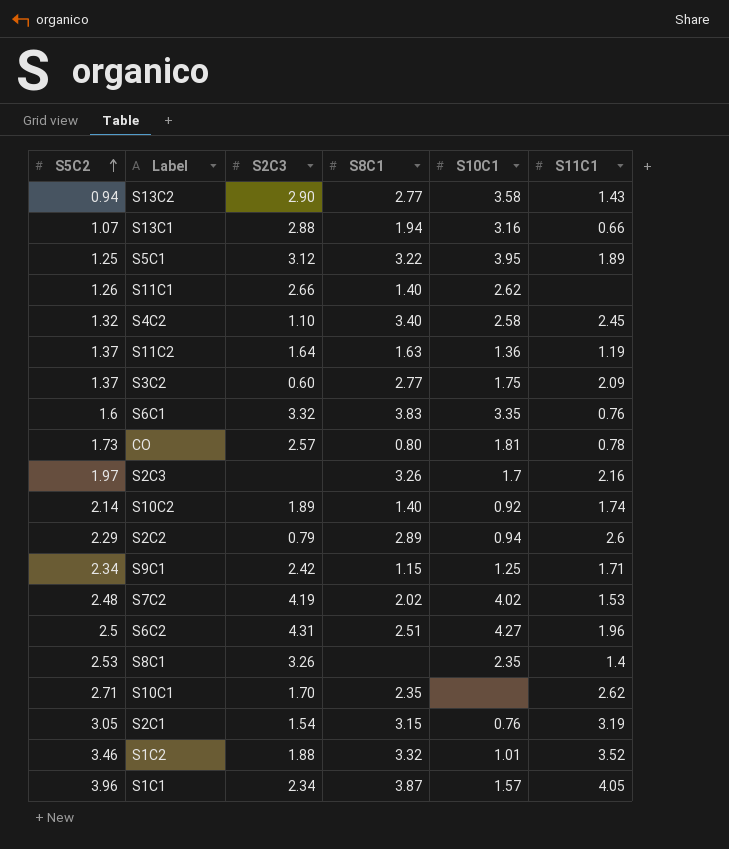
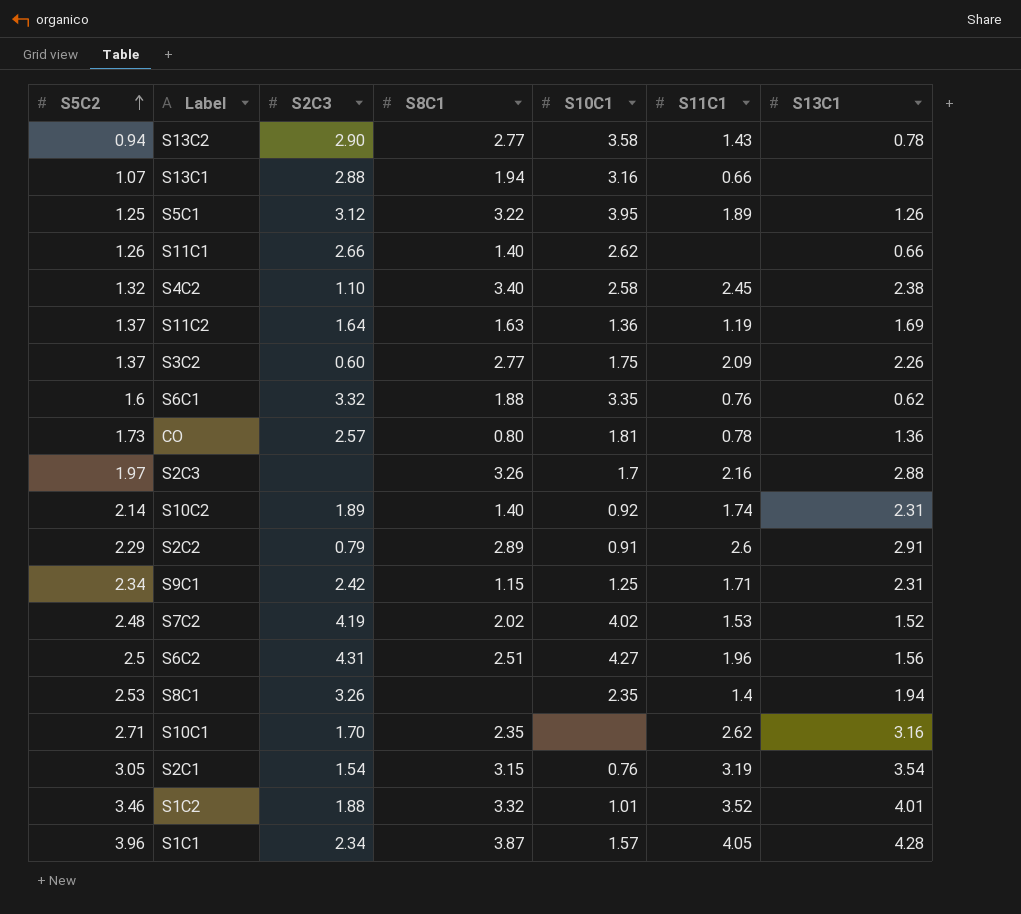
column S13C1 | position: none -> 7
S6C1 | S8C1: 3.83 -> 1.88
S2C2 | S10C1: 0.94 -> 0.91

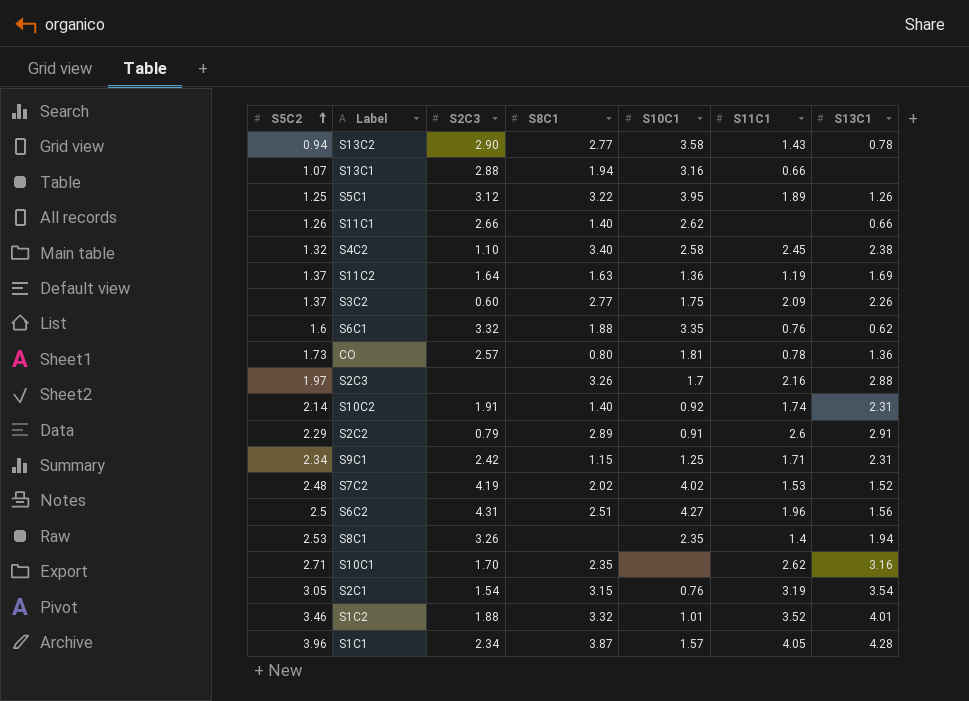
S10C2 | S2C3: 1.89 -> 1.91

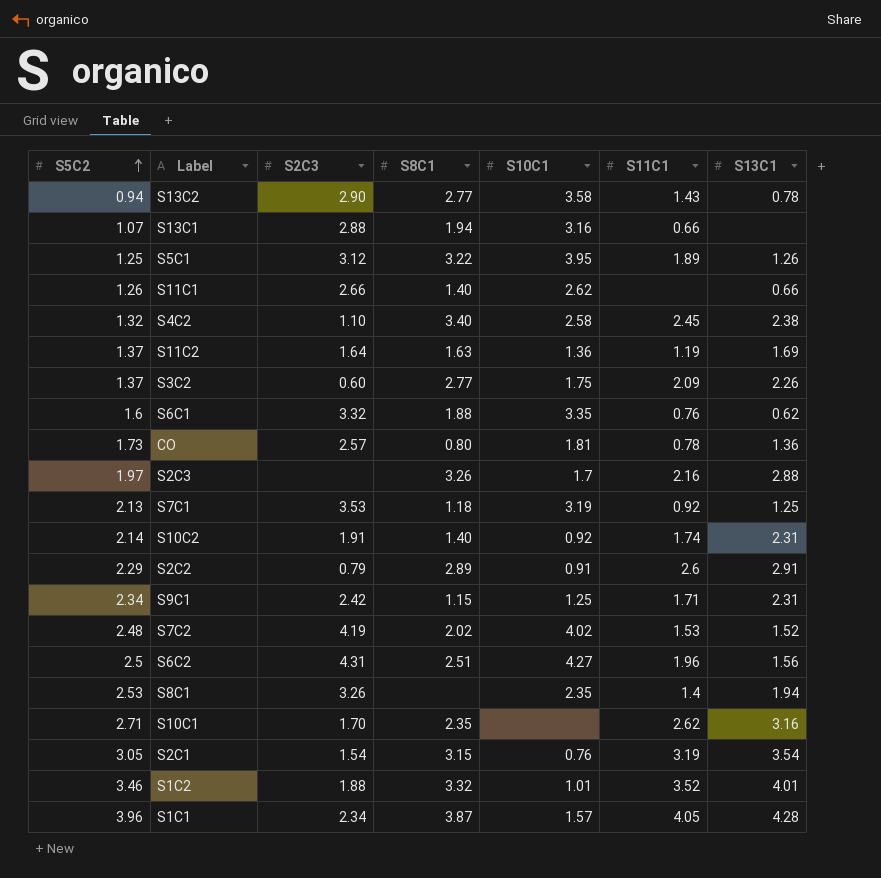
row S7C1: none -> 2.13 | 3.53 | 1.18 | 3.19 | 0.92 | 1.25

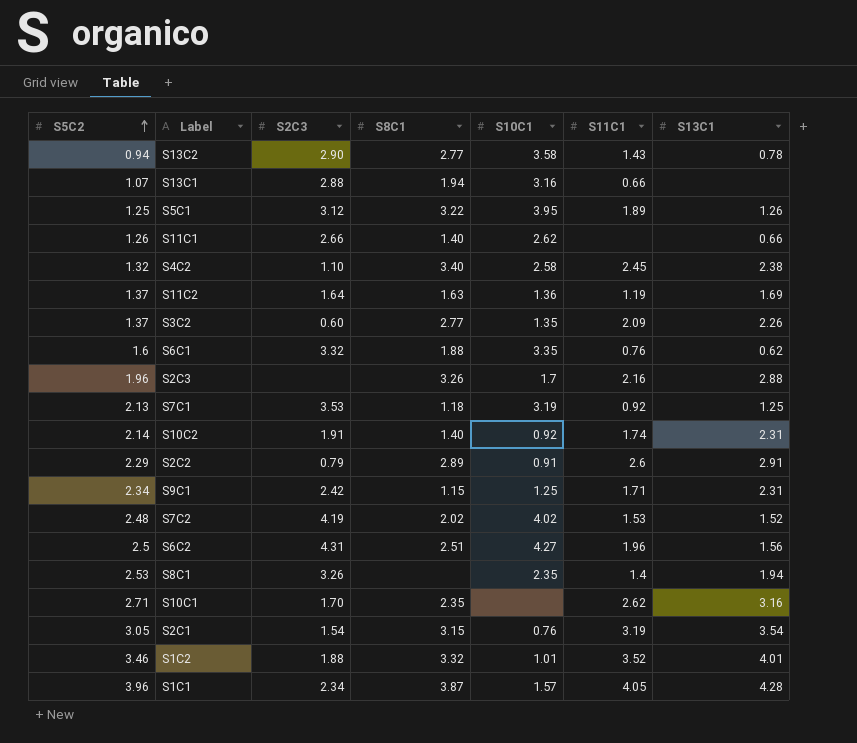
row CO: 1.73 | 2.57 | 0.80 | 1.81 | 0.78 | 1.36 -> none
S3C2 | S10C1: 1.75 -> 1.35
S2C3 | S5C2: 1.97 -> 1.96

